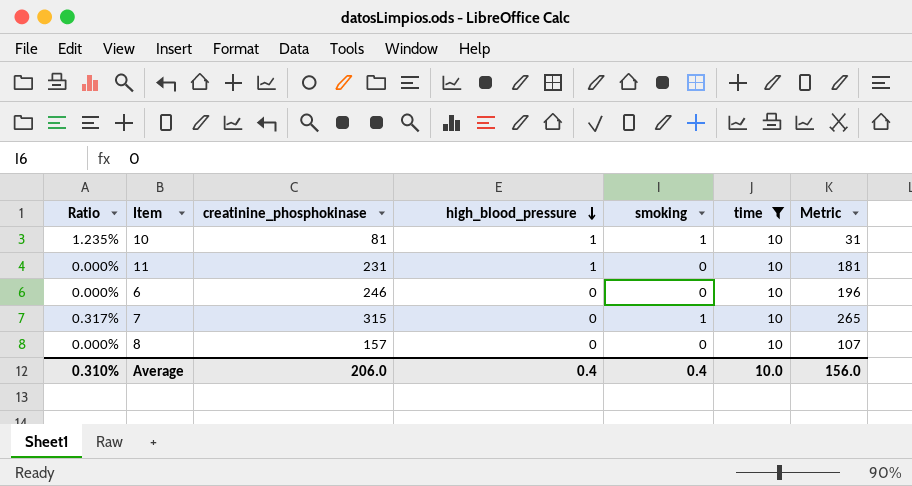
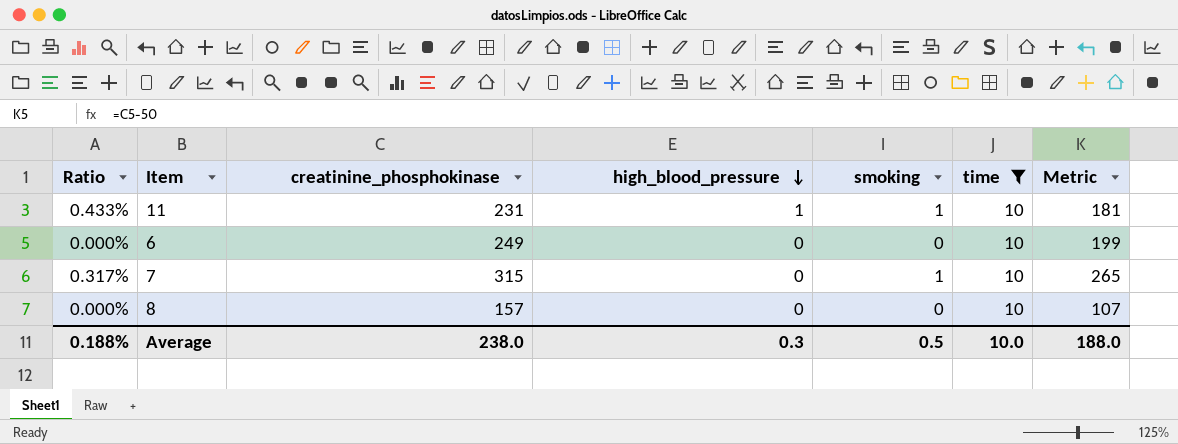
row 10: 1.235% | 81 | 1 | 1 | 10 | 31 -> none
11 | Ratio: 0.000% -> 0.433%
11 | smoking: 0 -> 1
6 | creatinine_phosphokinase: 246 -> 249
6 | Metric: 196 -> 199
Average | Ratio: 0.310% -> 0.188%
Average | creatinine_phosphokinase: 206.0 -> 238.0
Average | high_blood_pressure: 0.4 -> 0.3
Average | smoking: 0.4 -> 0.5
Average | Metric: 156.0 -> 188.0

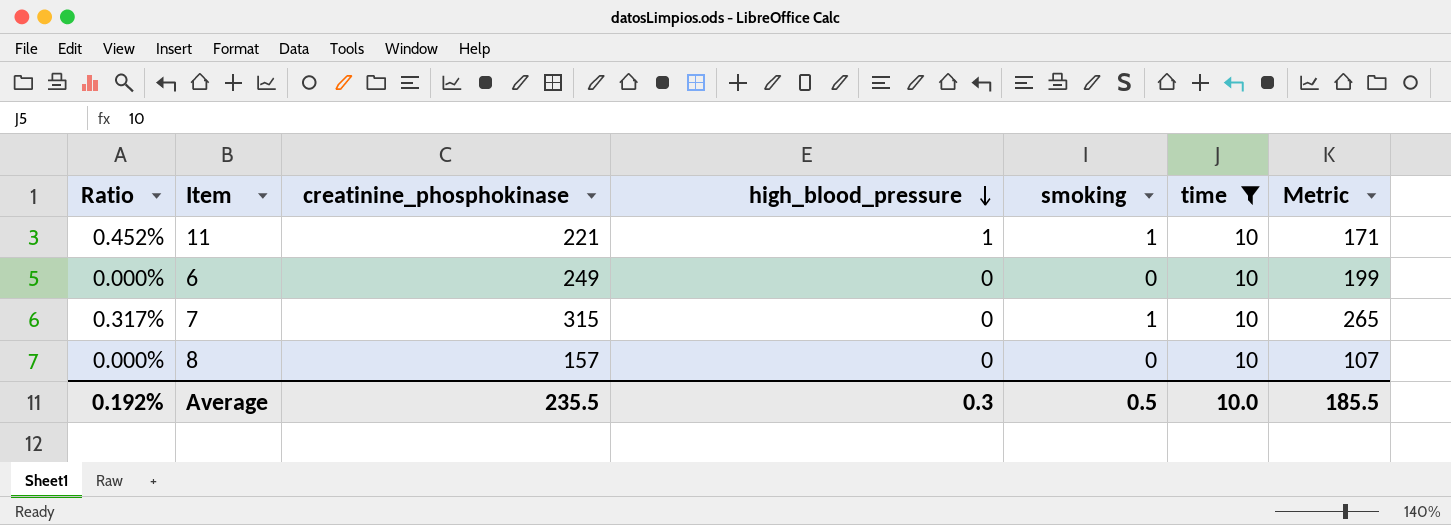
11 | Ratio: 0.433% -> 0.452%
11 | creatinine_phosphokinase: 231 -> 221
11 | Metric: 181 -> 171
Average | Ratio: 0.188% -> 0.192%
Average | creatinine_phosphokinase: 238.0 -> 235.5
Average | Metric: 188.0 -> 185.5

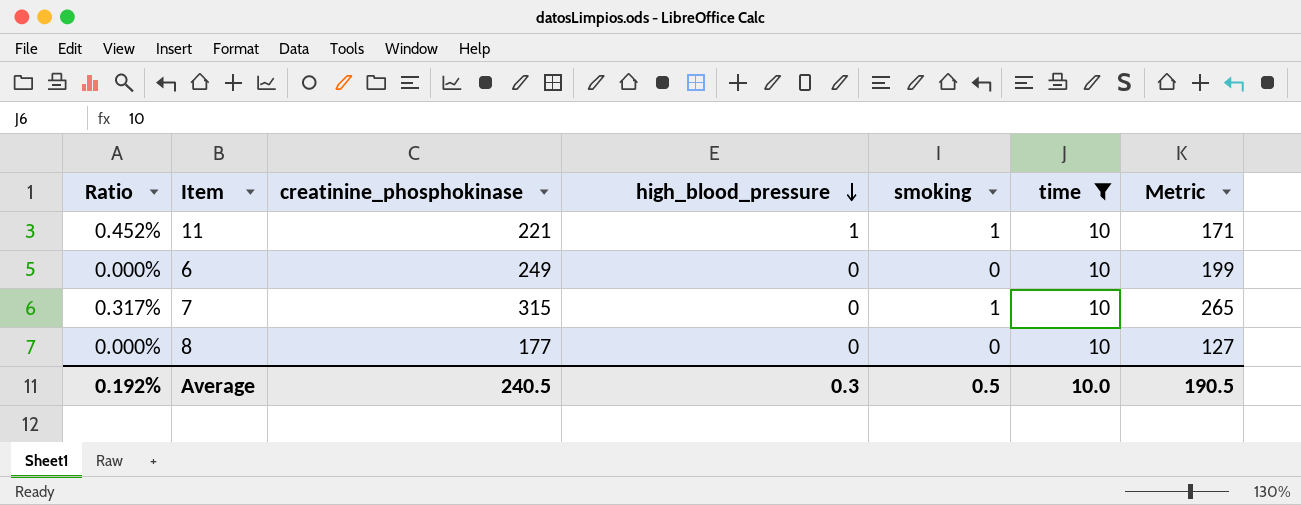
8 | creatinine_phosphokinase: 157 -> 177
8 | Metric: 107 -> 127
Average | creatinine_phosphokinase: 235.5 -> 240.5
Average | Metric: 185.5 -> 190.5

